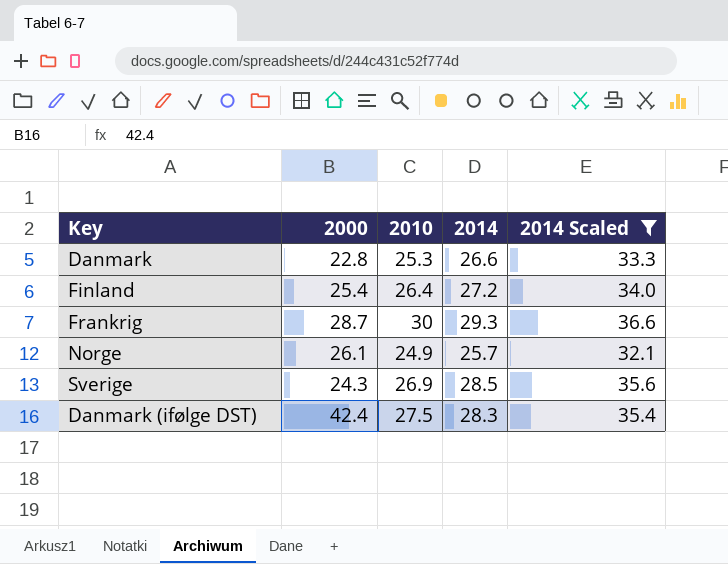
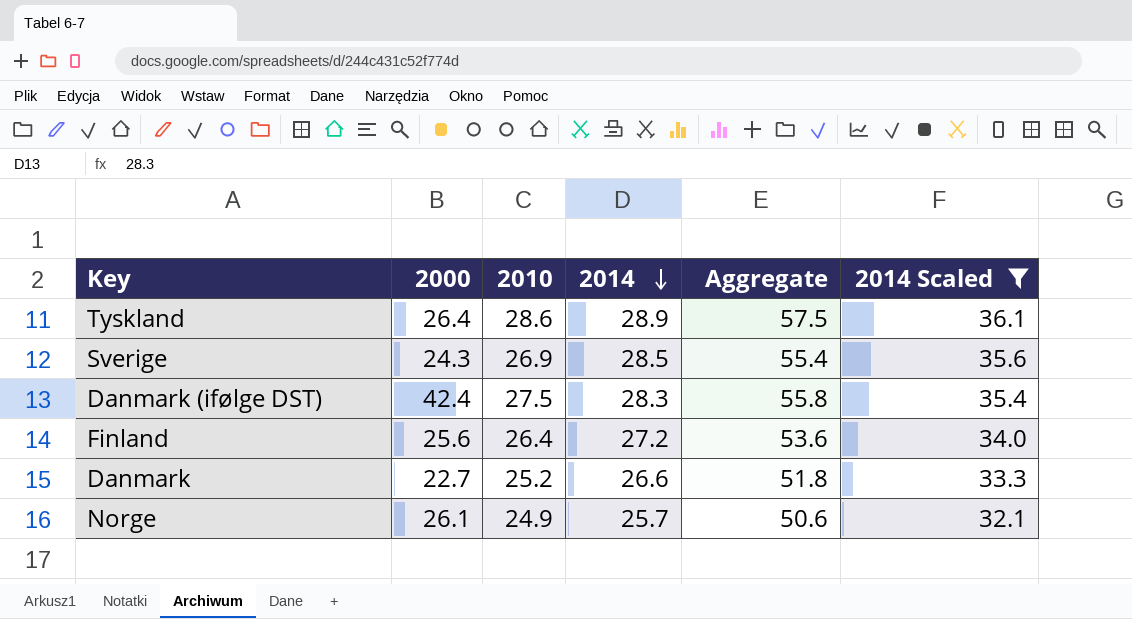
row order: none -> 2014 descending
column Aggregate | formula: none -> [2010] + [2014]
row Frankrig: 28.7 | 30 | 29.3 | 36.6 -> none
row Tyskland: none -> 26.4 | 28.6 | 28.9 | 57.5 | 36.1
Finland | 2000: 25.4 -> 25.6
Danmark | 2000: 22.8 -> 22.7
Danmark | 2010: 25.3 -> 25.2

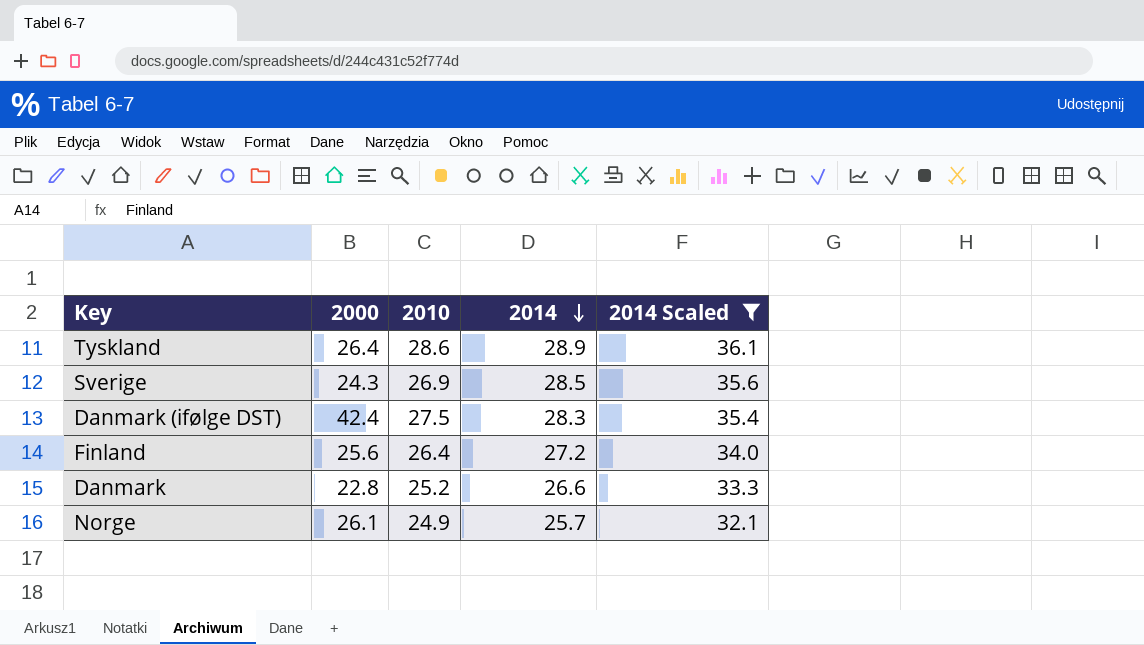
column Aggregate | formula: [2010] + [2014] -> none
Danmark | 2000: 22.7 -> 22.8

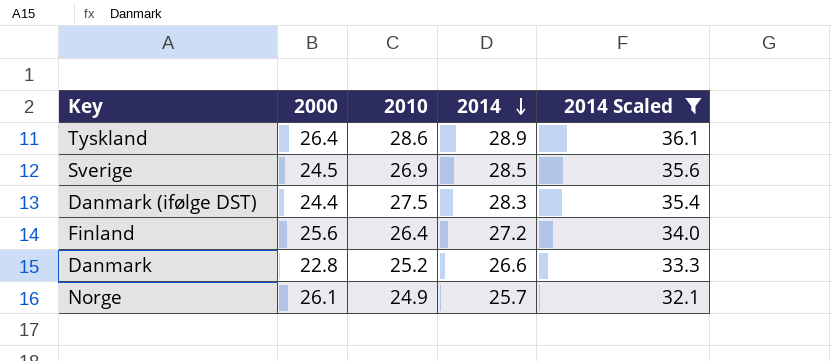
Sverige | 2000: 24.3 -> 24.5
Danmark (ifølge DST) | 2000: 42.4 -> 24.4

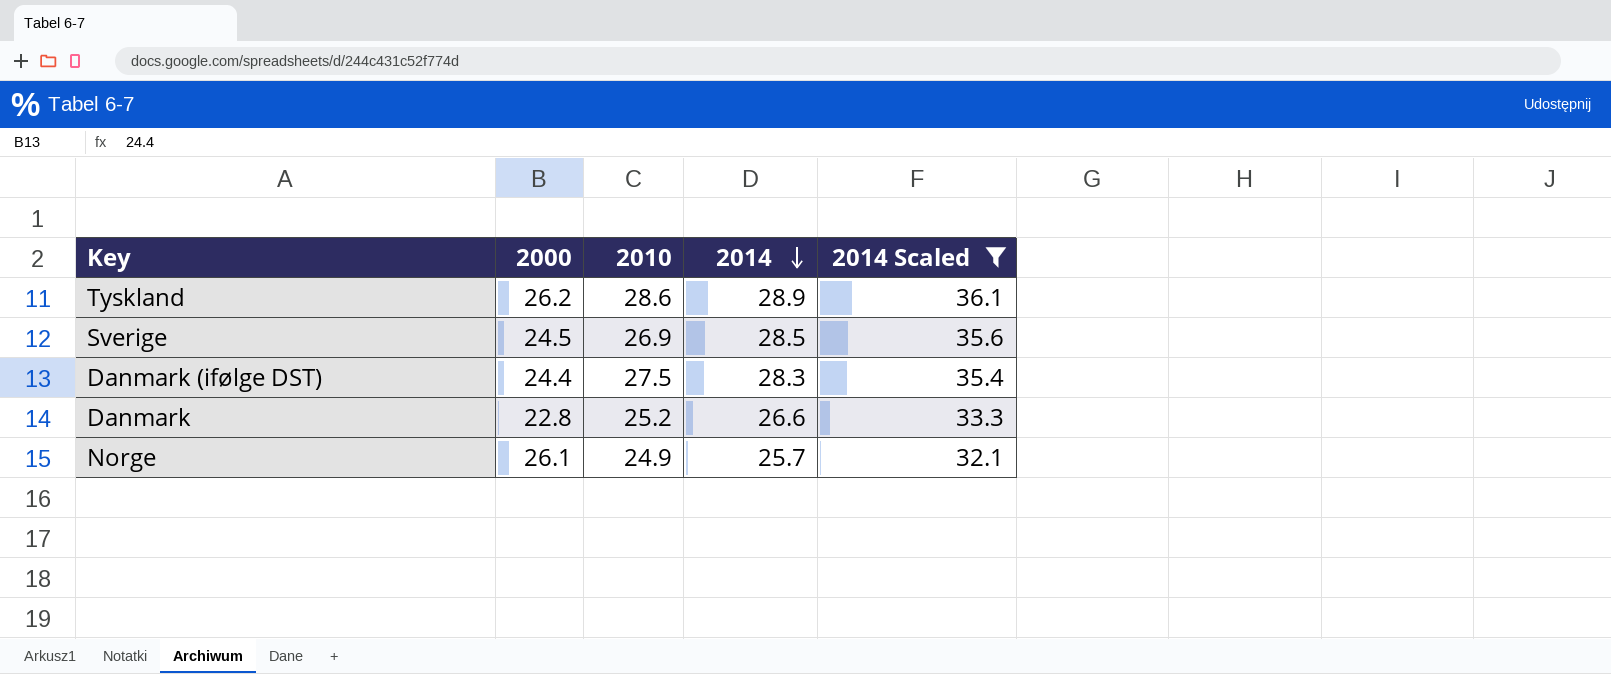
row Finland: 25.6 | 26.4 | 27.2 | 34.0 -> none
Tyskland | 2000: 26.4 -> 26.2

